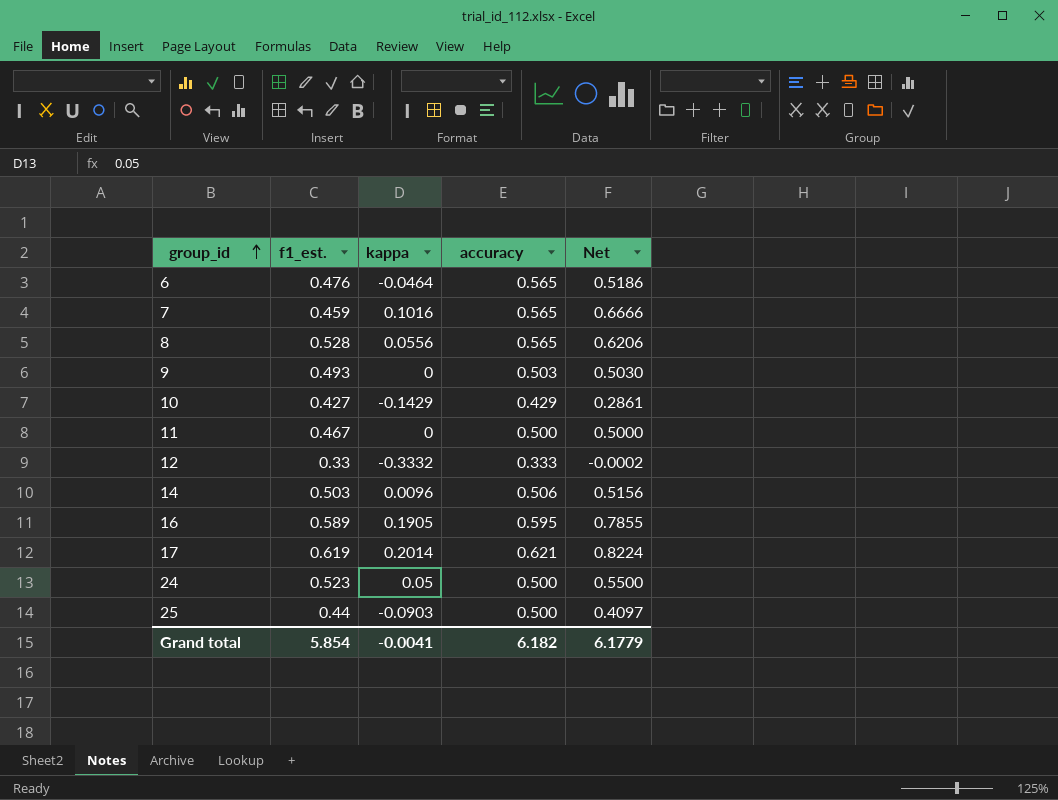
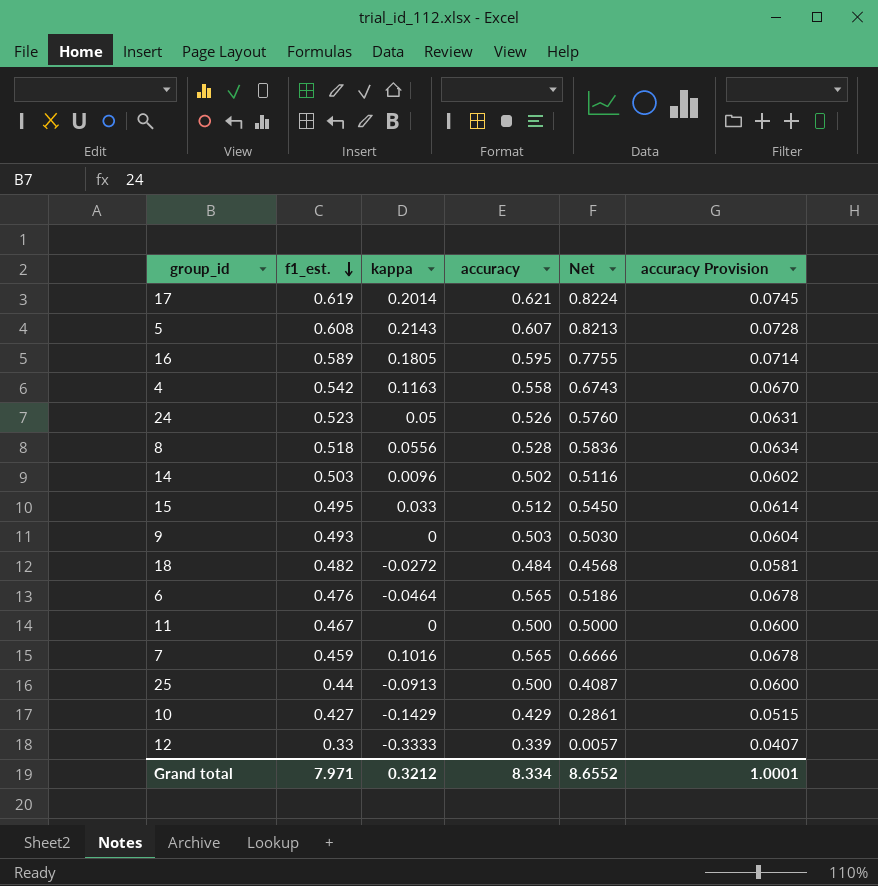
row order: group_id ascending -> f1_est. descending
column accuracy Provision | formula: none -> [accuracy] * 0.12
row 5: none -> 0.608 | 0.2143 | 0.607 | 0.8213 | 0.0728
16 | kappa: 0.1905 -> 0.1805
16 | Net: 0.7855 -> 0.7755
row 4: none -> 0.542 | 0.1163 | 0.558 | 0.6743 | 0.0670
24 | accuracy: 0.500 -> 0.526
24 | Net: 0.5500 -> 0.5760
8 | f1_est.: 0.528 -> 0.518
8 | accuracy: 0.565 -> 0.528
8 | Net: 0.6206 -> 0.5836
14 | accuracy: 0.506 -> 0.502
14 | Net: 0.5156 -> 0.5116
row 15: none -> 0.495 | 0.033 | 0.512 | 0.5450 | 0.0614
row 18: none -> 0.482 | -0.0272 | 0.484 | 0.4568 | 0.0581
25 | kappa: -0.0903 -> -0.0913
25 | Net: 0.4097 -> 0.4087
12 | kappa: -0.3332 -> -0.3333
12 | accuracy: 0.333 -> 0.339
12 | Net: -0.0002 -> 0.0057
Grand total | f1_est.: 5.854 -> 7.971
Grand total | kappa: -0.0041 -> 0.3212
Grand total | accuracy: 6.182 -> 8.334
Grand total | Net: 6.1779 -> 8.6552

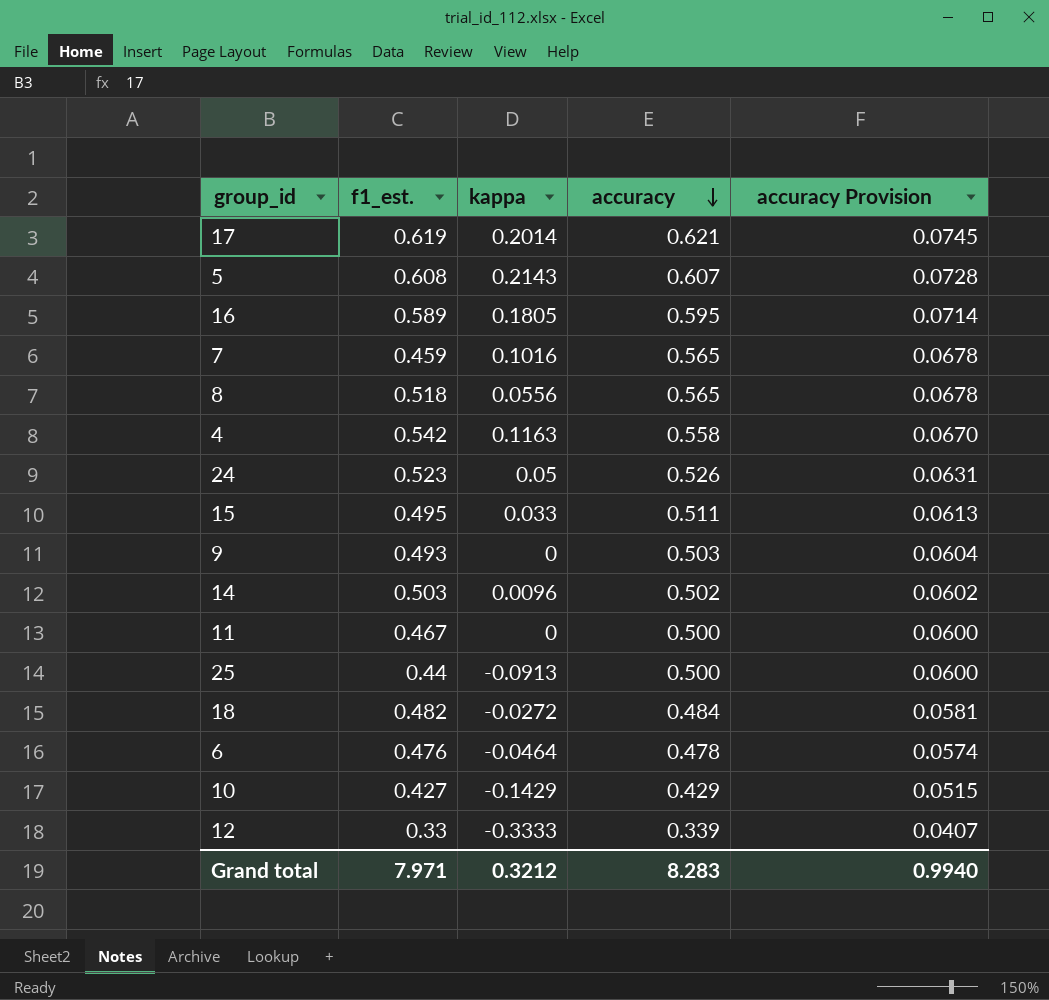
row order: f1_est. descending -> accuracy descending
column Net | formula: [kappa] + [accuracy] -> none
8 | accuracy: 0.528 -> 0.565
8 | accuracy Provision: 0.0634 -> 0.0678
15 | accuracy: 0.512 -> 0.511
15 | accuracy Provision: 0.0614 -> 0.0613
6 | accuracy: 0.565 -> 0.478
6 | accuracy Provision: 0.0678 -> 0.0574
Grand total | accuracy: 8.334 -> 8.283
Grand total | accuracy Provision: 1.0001 -> 0.9940

